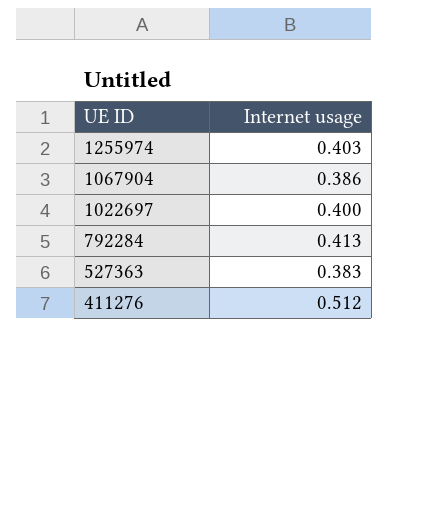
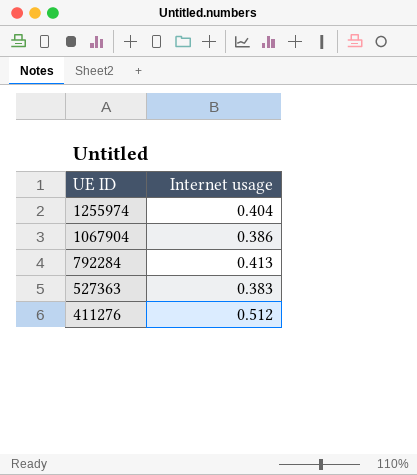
row 1022697: 0.400 -> none
1255974 | Internet usage: 0.403 -> 0.404

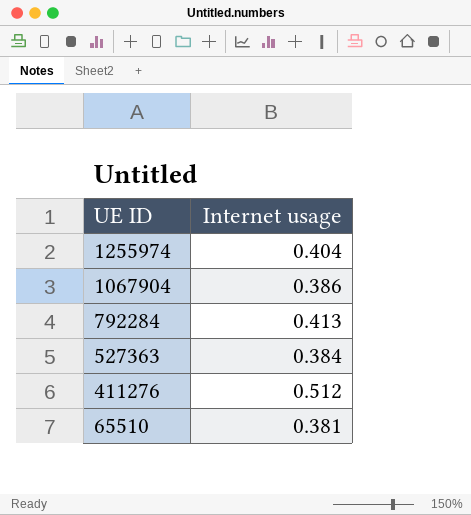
527363 | Internet usage: 0.383 -> 0.384
row 65510: none -> 0.381

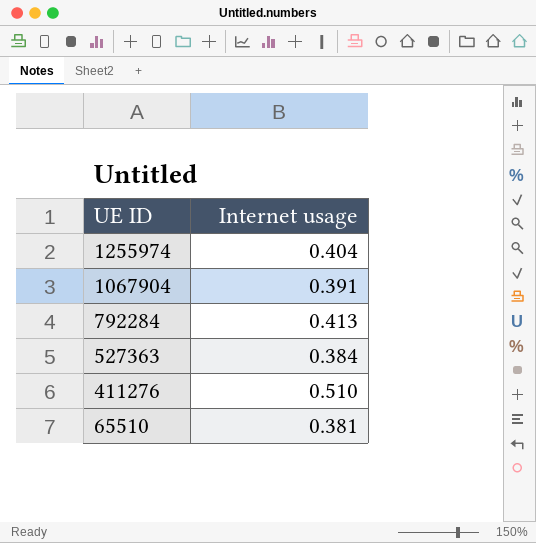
1067904 | Internet usage: 0.386 -> 0.391
411276 | Internet usage: 0.512 -> 0.510

